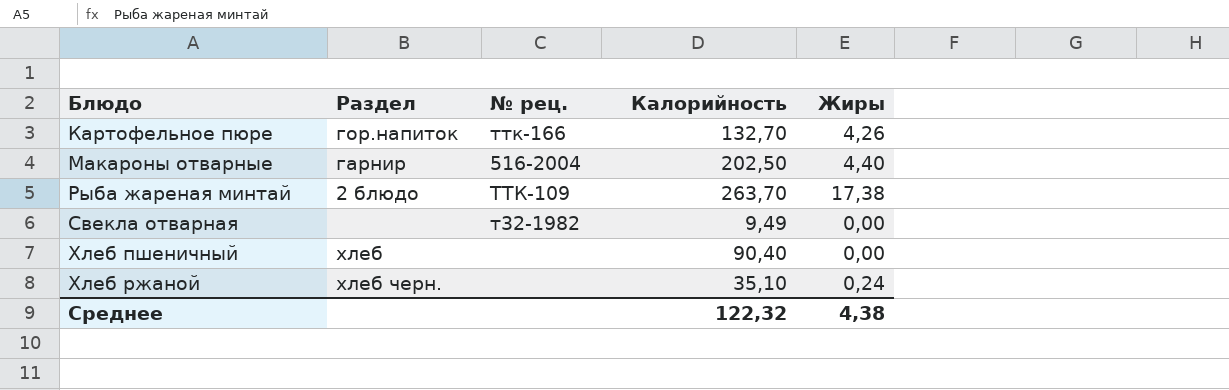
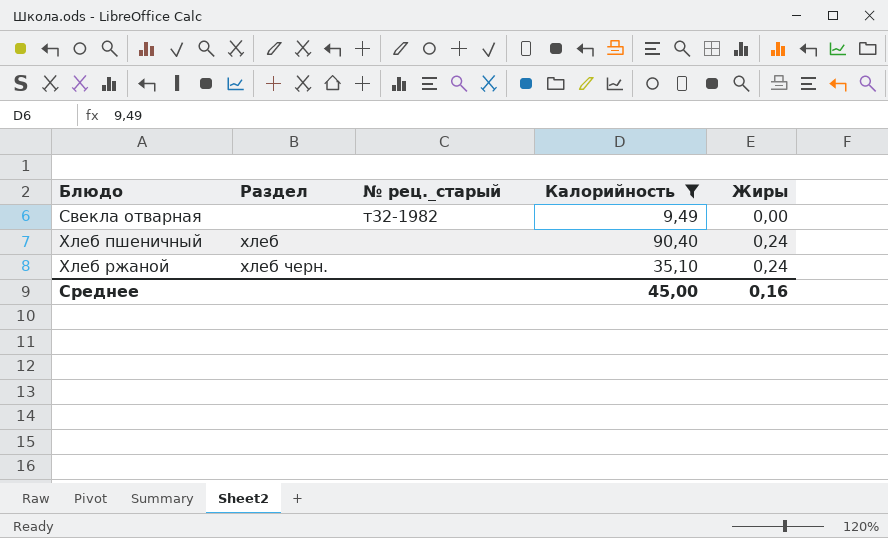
filter: none -> Калорийность <= 90,40
column name: № рец. -> № рец._старый
Хлеб пшеничный | Жиры: 0,00 -> 0,24
Среднее | Калорийность: 122,32 -> 45,00
Среднее | Жиры: 4,38 -> 0,16

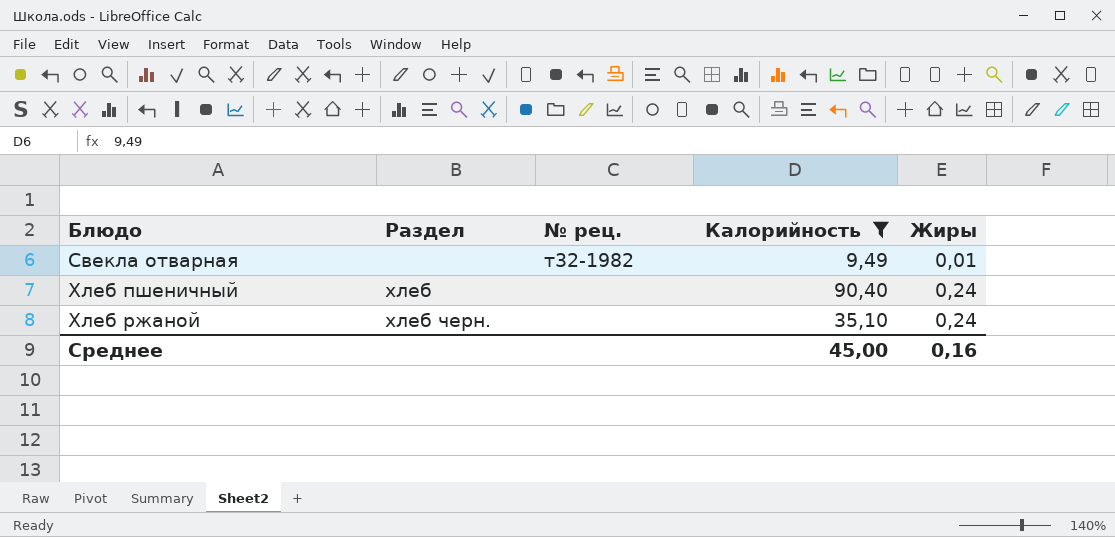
column name: № рец._старый -> № рец.
Свекла отварная | Жиры: 0,00 -> 0,01

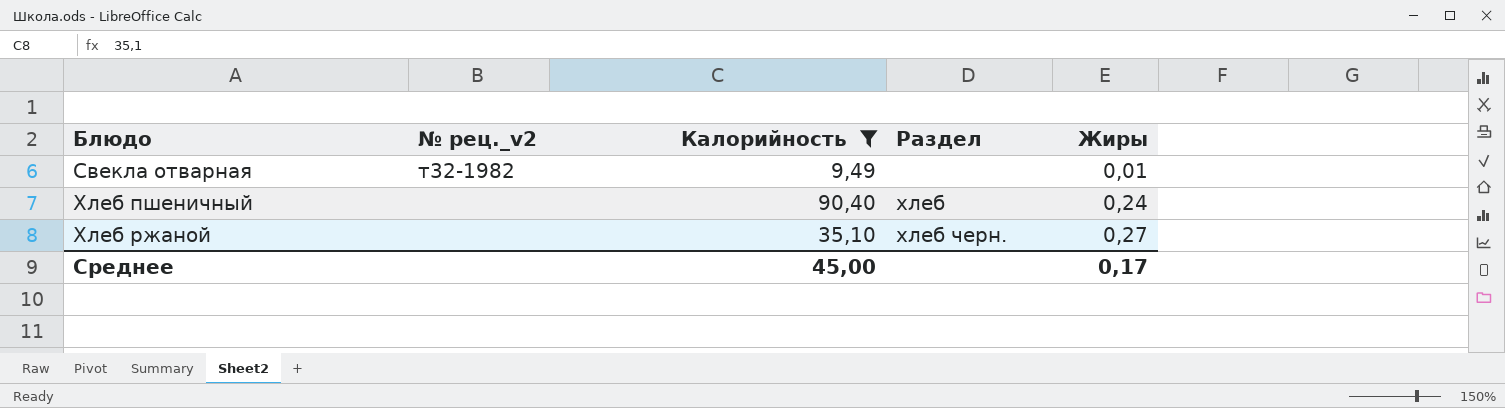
column name: № рец. -> № рец._v2
column Раздел | position: 2 -> 4
Хлеб ржаной | Жиры: 0,24 -> 0,27
Среднее | Жиры: 0,16 -> 0,17

